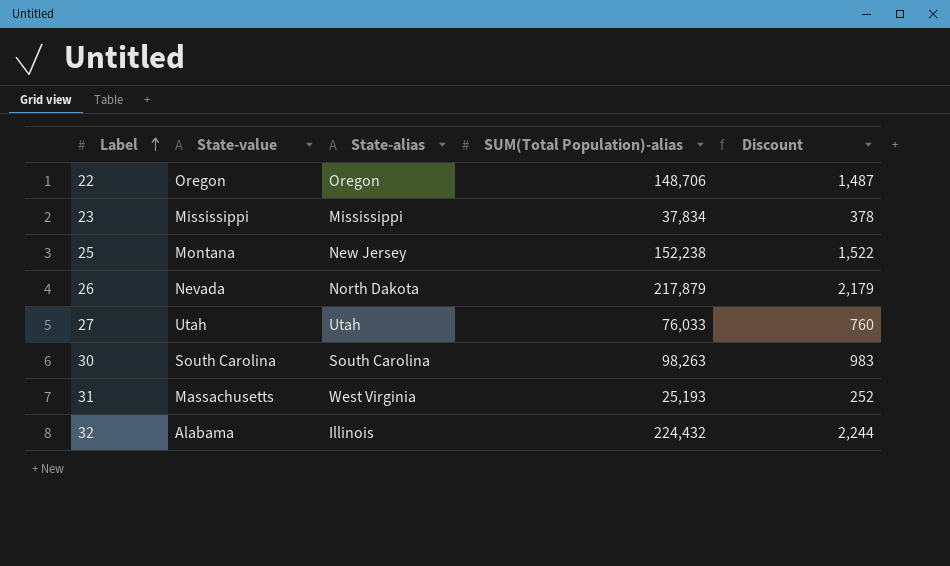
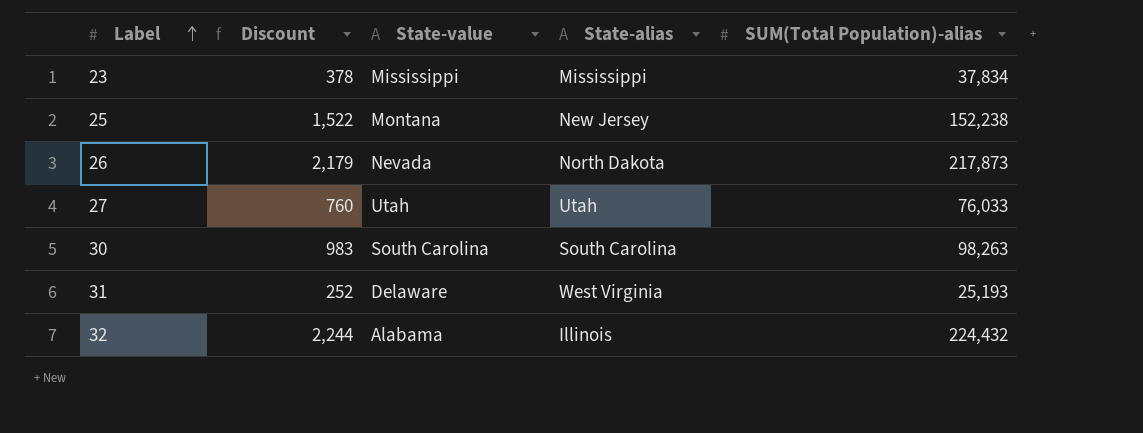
column Discount | position: 5 -> 2
row 22: Oregon | Oregon | 148,706 | 1,487 -> none
26 | SUM(Total Population)-alias: 217,879 -> 217,873
31 | State-value: Massachusetts -> Delaware

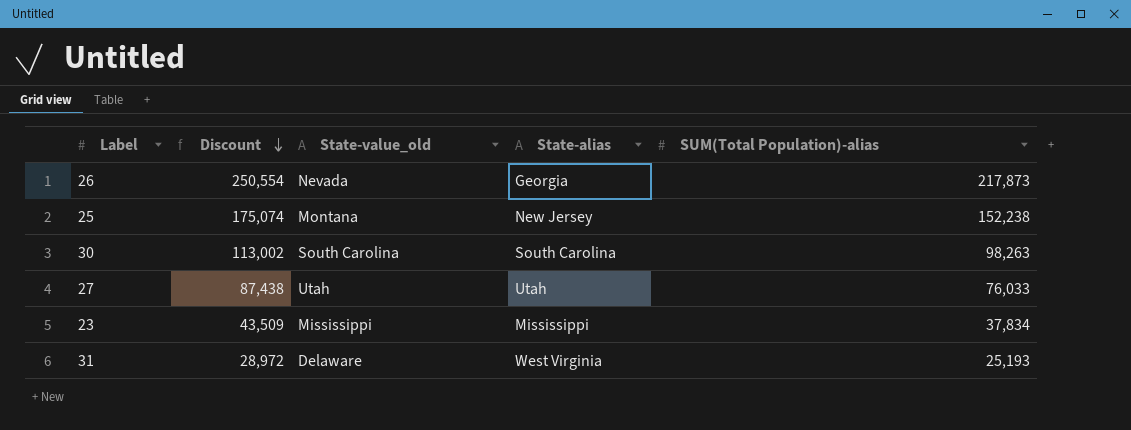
row order: Label ascending -> Discount descending
column Discount | formula: [SUM(Total Population)-alias] * 0.01 -> [SUM(Total Population)-alias] * 1.15
column name: State-value -> State-value_old
row 32: 2,244 | Alabama | Illinois | 224,432 -> none
26 | State-alias: North Dakota -> Georgia

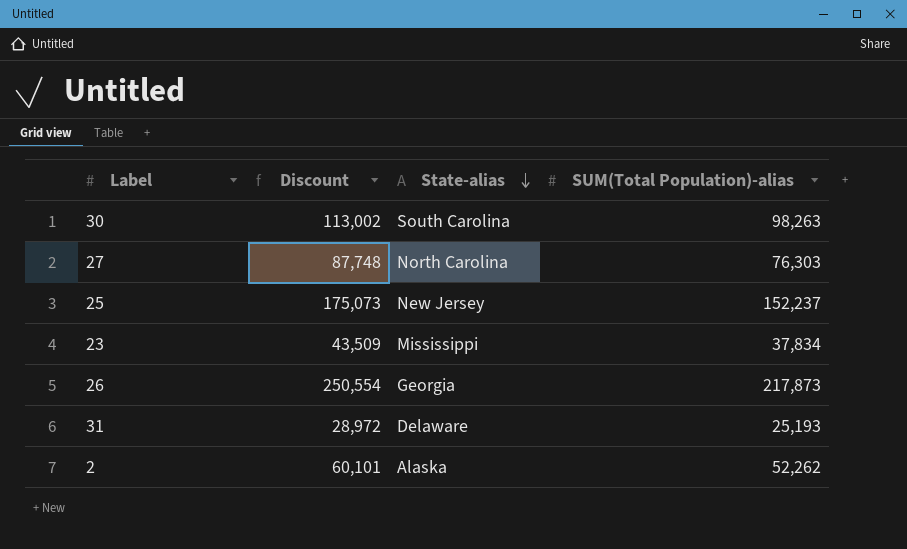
row order: Discount descending -> State-alias descending
column State-value_old | position: 3 -> none
27 | Discount: 87,438 -> 87,748
27 | State-alias: Utah -> North Carolina
27 | SUM(Total Population)-alias: 76,033 -> 76,303
25 | Discount: 175,074 -> 175,073
25 | SUM(Total Population)-alias: 152,238 -> 152,237
31 | State-alias: West Virginia -> Delaware
row 2: none -> 60,101 | Alaska | 52,262

